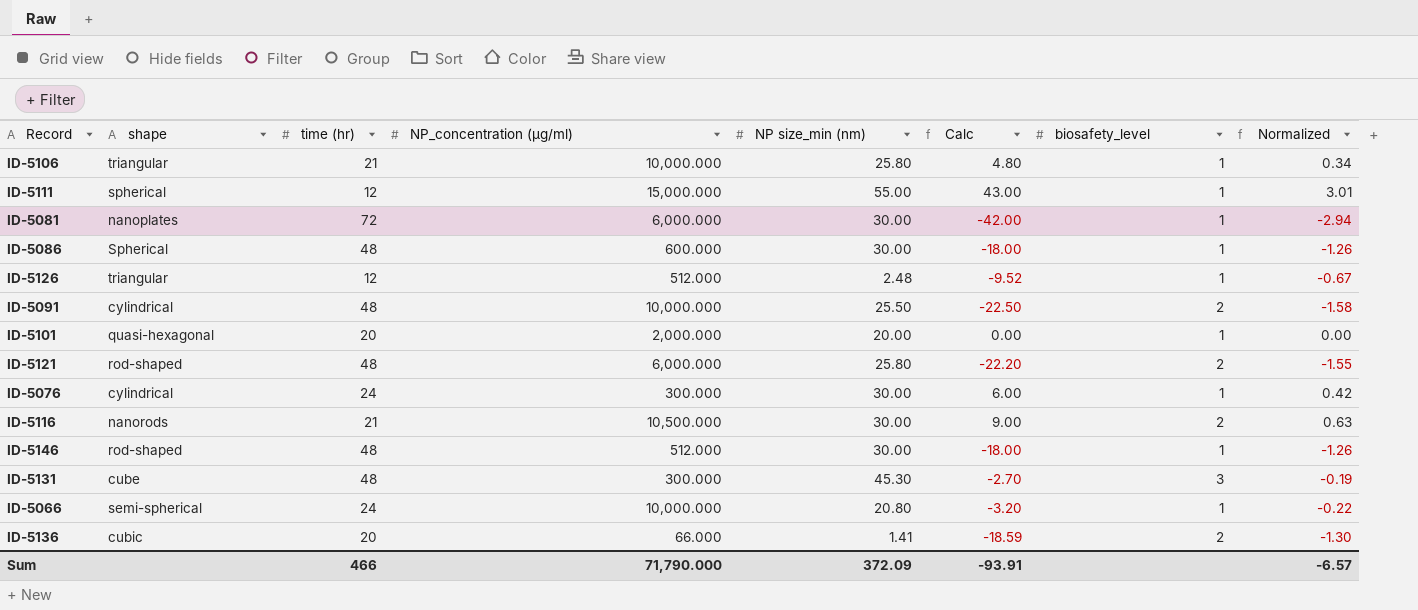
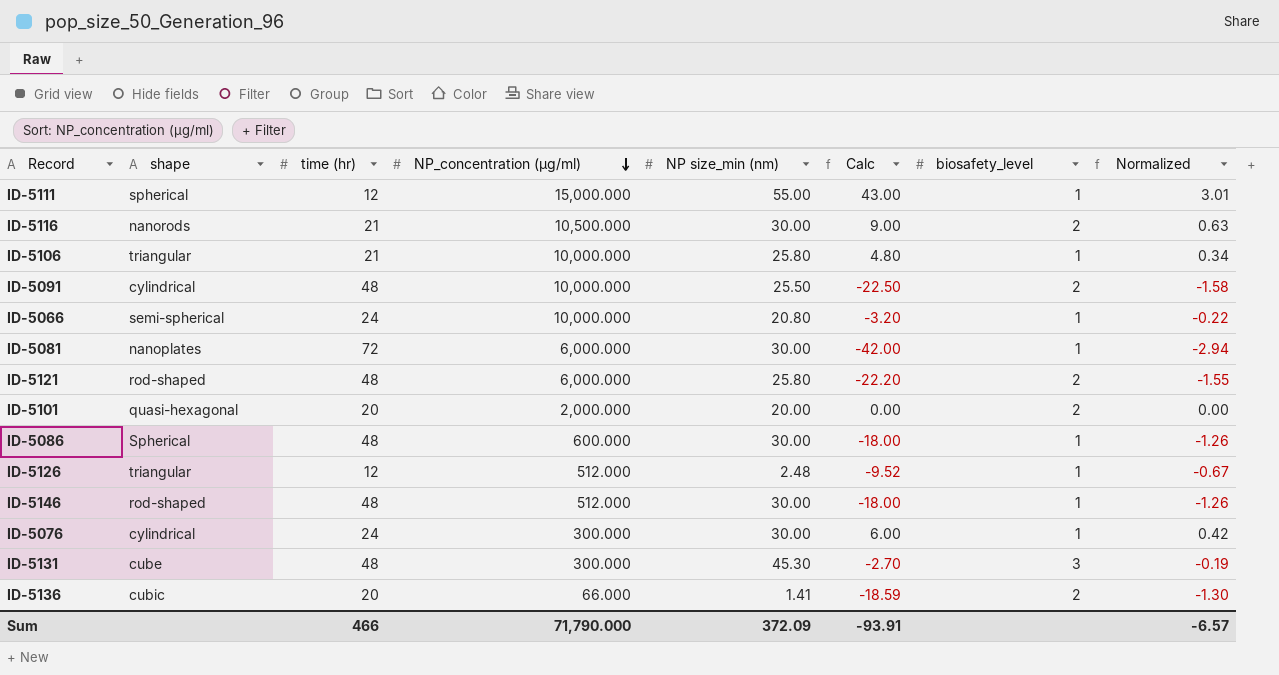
row order: none -> NP_concentration (μg/ml) descending
ID-5101 | biosafety_level: 1 -> 2

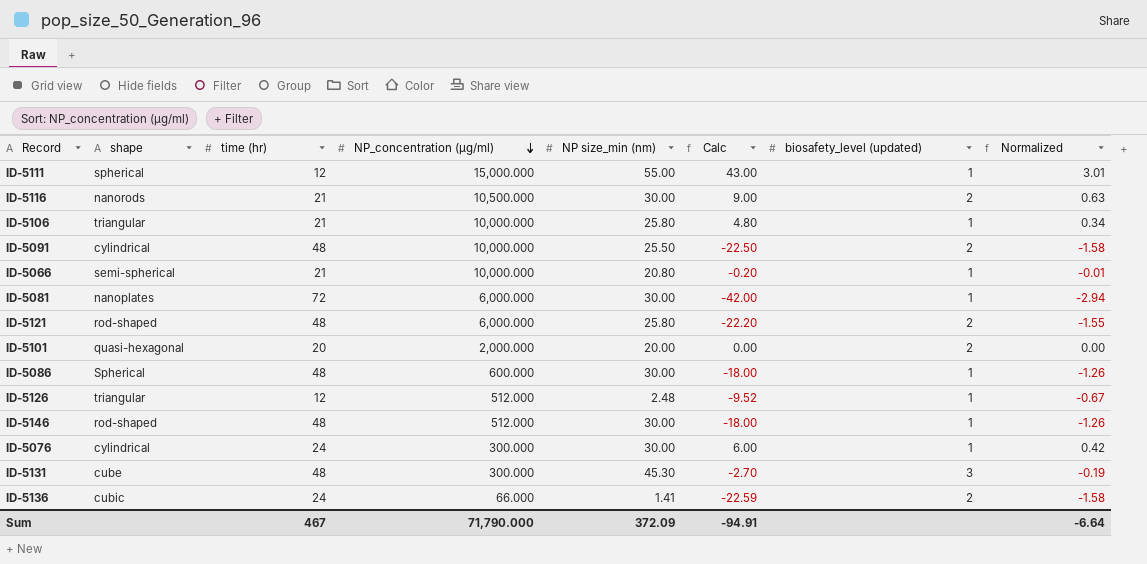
column name: biosafety_level -> biosafety_level (updated)
ID-5066 | time (hr): 24 -> 21
ID-5066 | Calc: -3.20 -> -0.20
ID-5066 | Normalized: -0.22 -> -0.01
ID-5136 | time (hr): 20 -> 24
ID-5136 | Calc: -18.59 -> -22.59
ID-5136 | Normalized: -1.30 -> -1.58
Sum | time (hr): 466 -> 467
Sum | Calc: -93.91 -> -94.91
Sum | Normalized: -6.57 -> -6.64

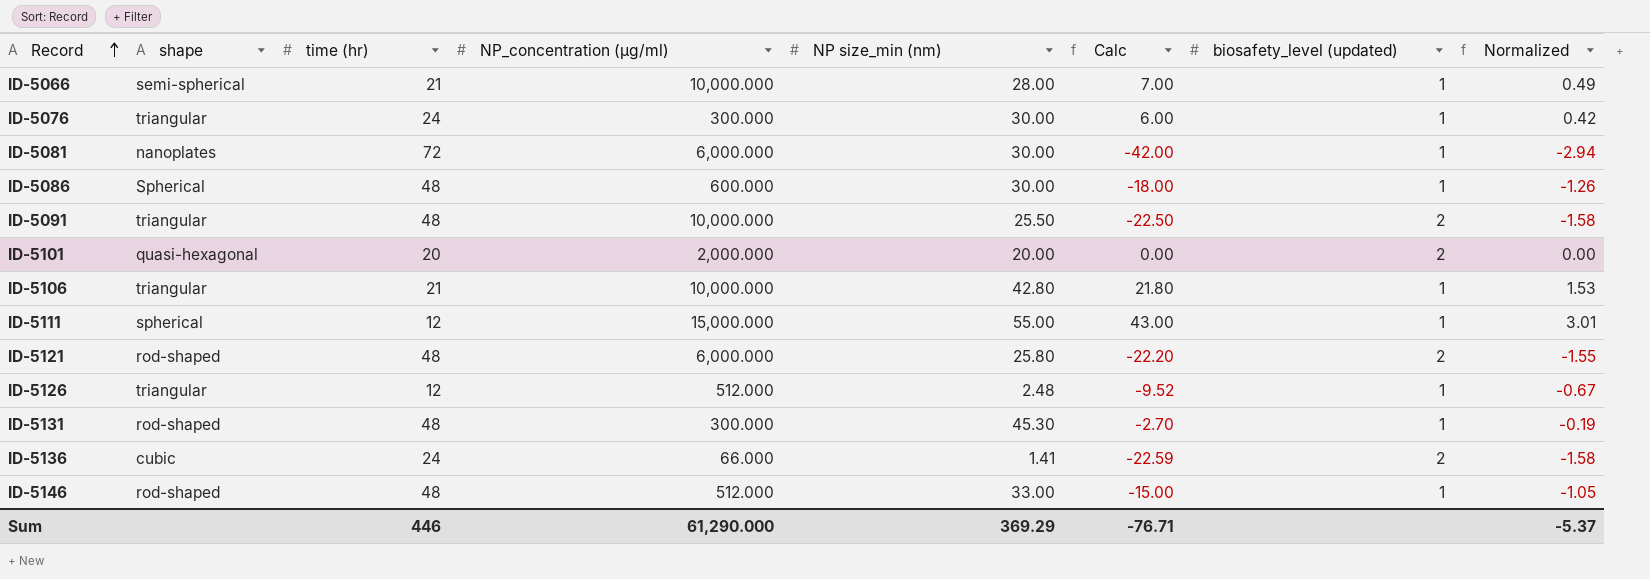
row order: NP_concentration (μg/ml) descending -> Record ascending
row ID-5116: nanorods | 21 | 10,500.000 | 30.00 | 9.00 | 2 | 0.63 -> none
ID-5066 | NP size_min (nm): 20.80 -> 28.00
ID-5066 | Calc: -0.20 -> 7.00
ID-5066 | Normalized: -0.01 -> 0.49
ID-5076 | shape: cylindrical -> triangular
ID-5091 | shape: cylindrical -> triangular
ID-5106 | NP size_min (nm): 25.80 -> 42.80
ID-5106 | Calc: 4.80 -> 21.80
ID-5106 | Normalized: 0.34 -> 1.53
ID-5131 | shape: cube -> rod-shaped
ID-5131 | biosafety_level (updated): 3 -> 1
ID-5146 | NP size_min (nm): 30.00 -> 33.00
ID-5146 | Calc: -18.00 -> -15.00
ID-5146 | Normalized: -1.26 -> -1.05
Sum | time (hr): 467 -> 446
Sum | NP_concentration (μg/ml): 71,790.000 -> 61,290.000
Sum | NP size_min (nm): 372.09 -> 369.29
Sum | Calc: -94.91 -> -76.71
Sum | Normalized: -6.64 -> -5.37

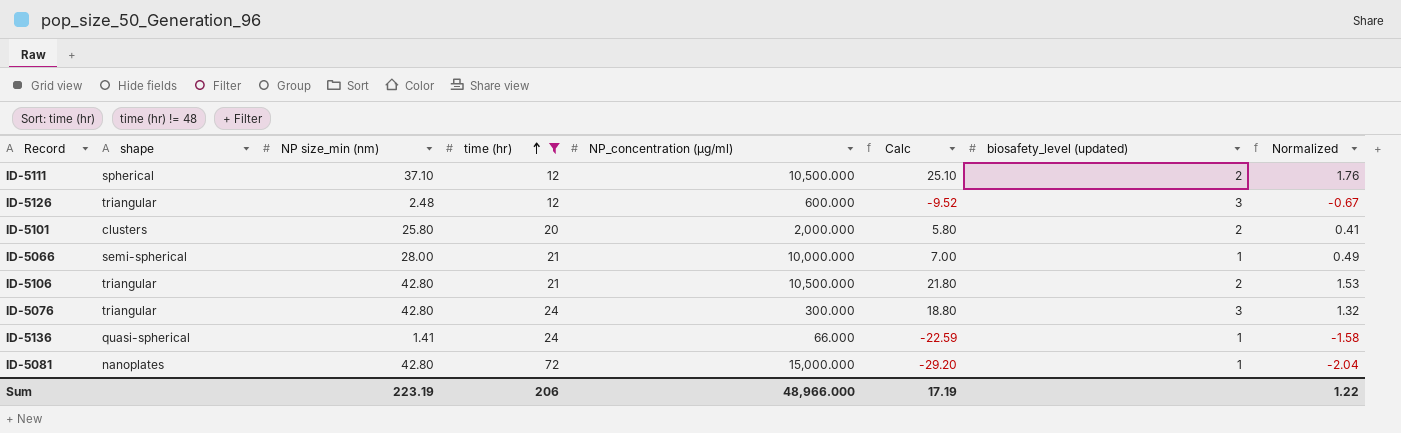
filter: none -> time (hr) != 48
row order: Record ascending -> time (hr) ascending
column NP size_min (nm) | position: 5 -> 3
ID-5111 | NP size_min (nm): 55.00 -> 37.10
ID-5111 | NP_concentration (μg/ml): 15,000.000 -> 10,500.000
ID-5111 | Calc: 43.00 -> 25.10
ID-5111 | biosafety_level (updated): 1 -> 2
ID-5111 | Normalized: 3.01 -> 1.76
ID-5126 | NP_concentration (μg/ml): 512.000 -> 600.000
ID-5126 | biosafety_level (updated): 1 -> 3
ID-5101 | shape: quasi-hexagonal -> clusters
ID-5101 | NP size_min (nm): 20.00 -> 25.80
ID-5101 | Calc: 0.00 -> 5.80
ID-5101 | Normalized: 0.00 -> 0.41
ID-5106 | NP_concentration (μg/ml): 10,000.000 -> 10,500.000
ID-5106 | biosafety_level (updated): 1 -> 2
ID-5076 | NP size_min (nm): 30.00 -> 42.80
ID-5076 | Calc: 6.00 -> 18.80
ID-5076 | biosafety_level (updated): 1 -> 3
ID-5076 | Normalized: 0.42 -> 1.32
ID-5136 | shape: cubic -> quasi-spherical
ID-5136 | biosafety_level (updated): 2 -> 1
ID-5081 | NP size_min (nm): 30.00 -> 42.80
ID-5081 | NP_concentration (μg/ml): 6,000.000 -> 15,000.000
ID-5081 | Calc: -42.00 -> -29.20
ID-5081 | Normalized: -2.94 -> -2.04
Sum | NP size_min (nm): 369.29 -> 223.19
Sum | time (hr): 446 -> 206
Sum | NP_concentration (μg/ml): 61,290.000 -> 48,966.000
Sum | Calc: -76.71 -> 17.19
Sum | Normalized: -5.37 -> 1.22

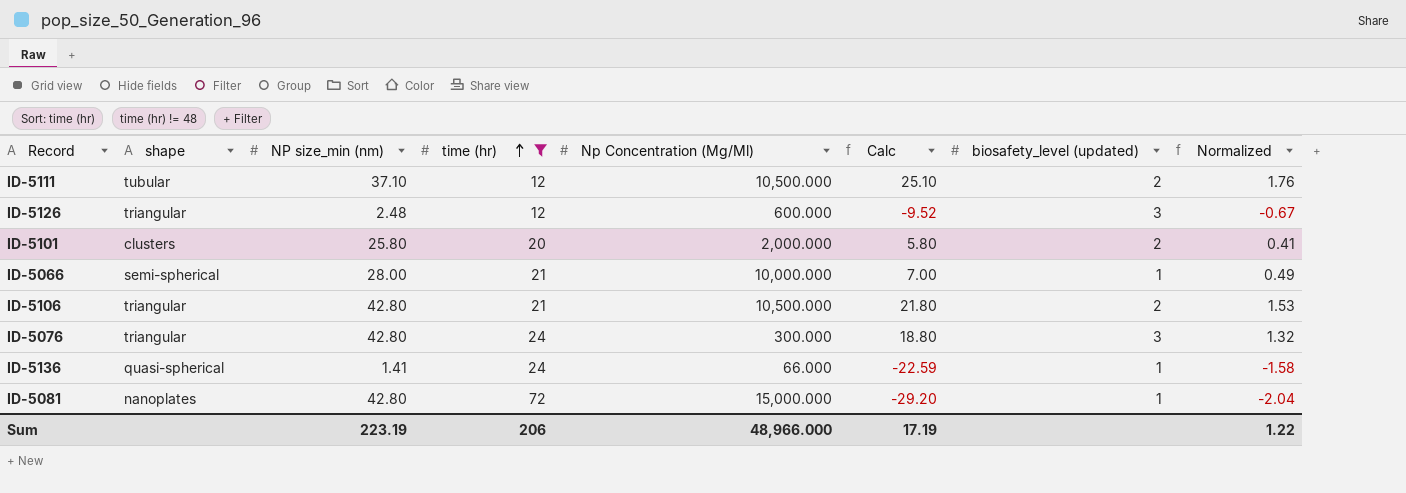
column name: NP_concentration (μg/ml) -> Np Concentration (Μg/Ml)
ID-5111 | shape: spherical -> tubular

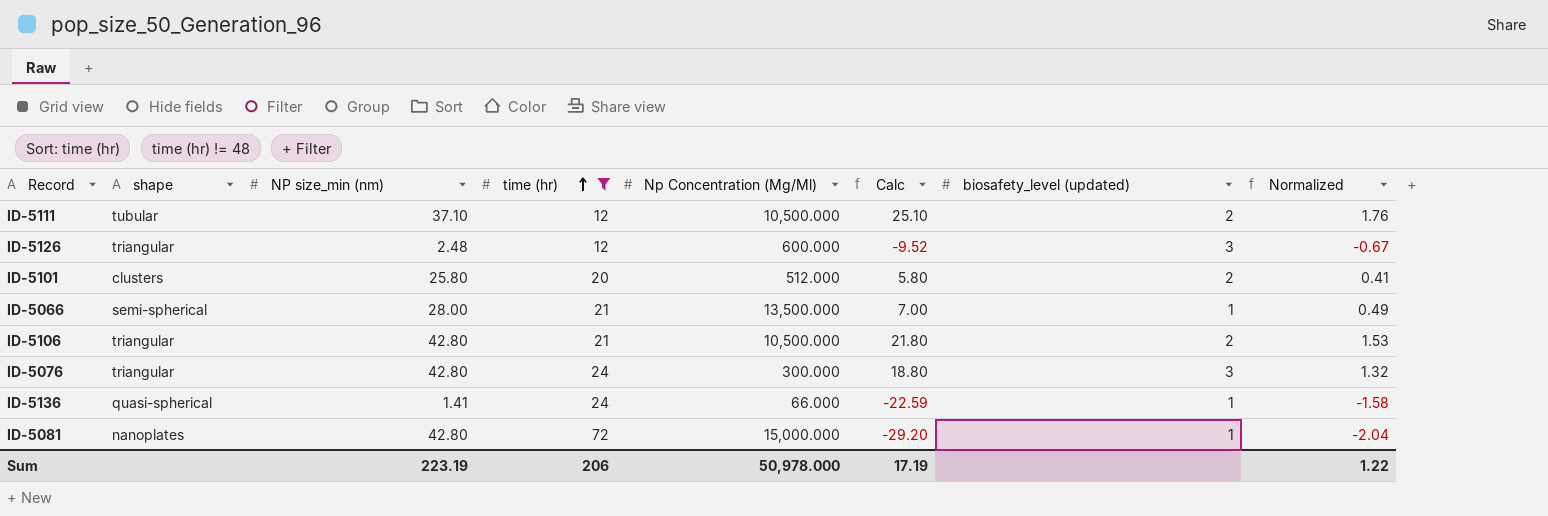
ID-5101 | Np Concentration (Μg/Ml): 2,000.000 -> 512.000
ID-5066 | Np Concentration (Μg/Ml): 10,000.000 -> 13,500.000
Sum | Np Concentration (Μg/Ml): 48,966.000 -> 50,978.000

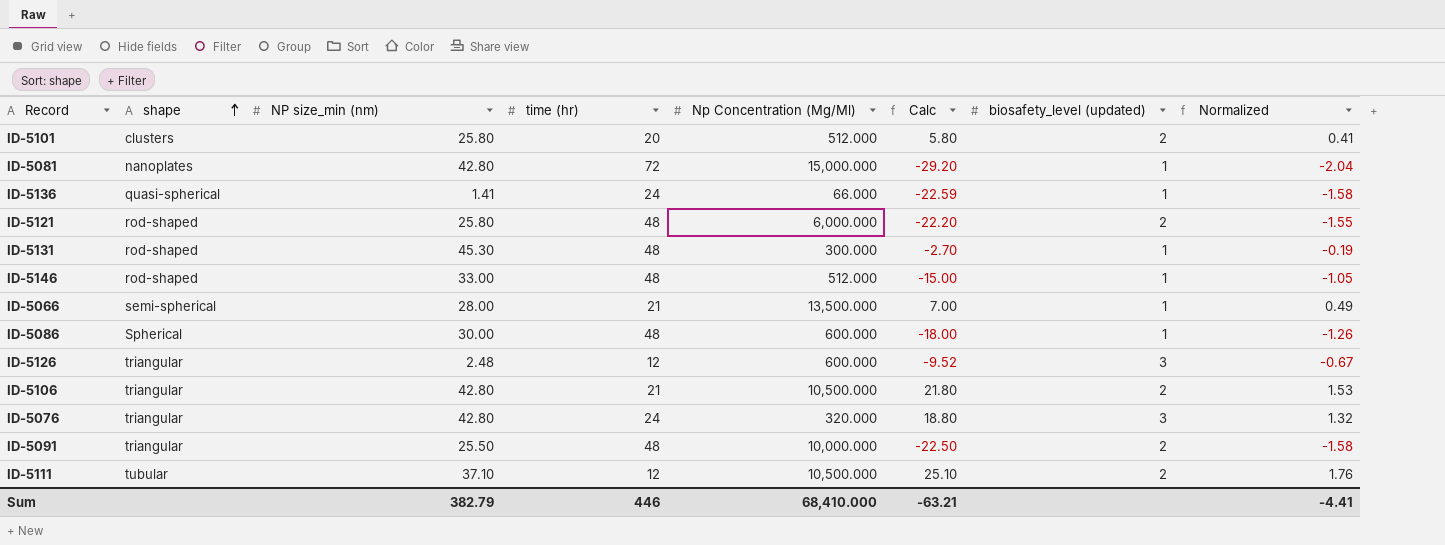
filter: time (hr) != 48 -> none
row order: time (hr) ascending -> shape ascending
ID-5076 | Np Concentration (Μg/Ml): 300.000 -> 320.000
Sum | NP size_min (nm): 223.19 -> 382.79
Sum | time (hr): 206 -> 446
Sum | Np Concentration (Μg/Ml): 50,978.000 -> 68,410.000
Sum | Calc: 17.19 -> -63.21
Sum | Normalized: 1.22 -> -4.41

